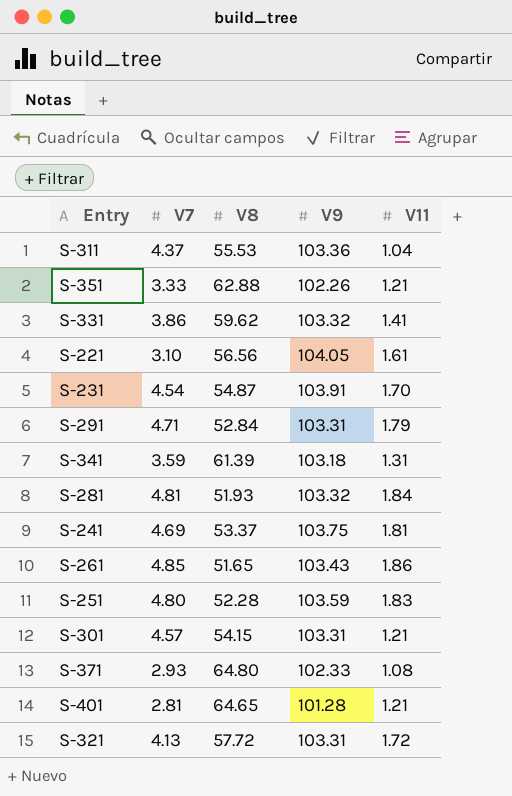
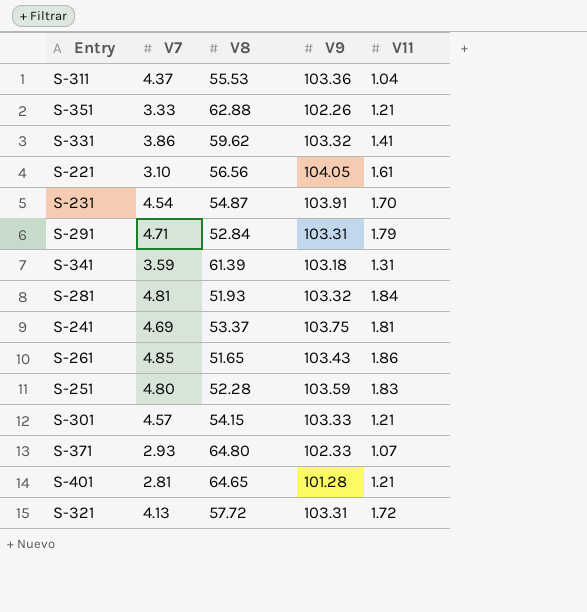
S-301 | V9: 103.31 -> 103.33
S-371 | V11: 1.08 -> 1.07

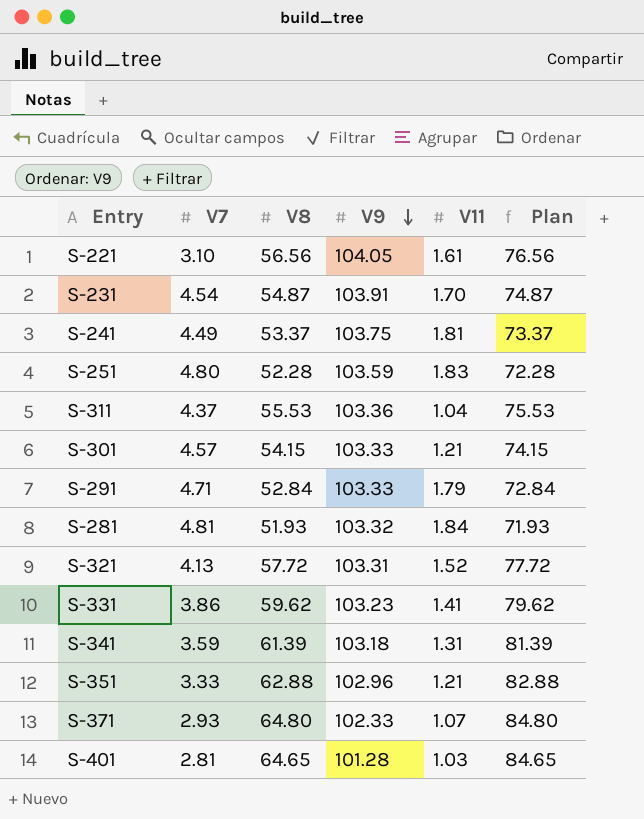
row order: none -> V9 descending
column Plan | formula: none -> [V8] + 20
row S-261: 4.85 | 51.65 | 103.43 | 1.86 -> none
S-241 | V7: 4.69 -> 4.49
S-291 | V9: 103.31 -> 103.33
S-321 | V11: 1.72 -> 1.52
S-331 | V9: 103.32 -> 103.23
S-351 | V9: 102.26 -> 102.96
S-401 | V11: 1.21 -> 1.03

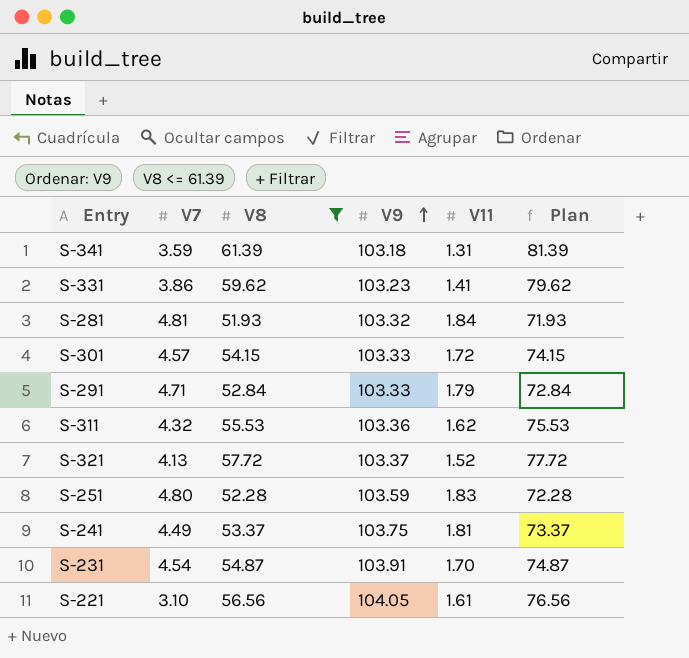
filter: none -> V8 <= 61.39
row order: V9 descending -> V9 ascending
S-301 | V11: 1.21 -> 1.72
S-311 | V7: 4.37 -> 4.32
S-311 | V11: 1.04 -> 1.62
S-321 | V9: 103.31 -> 103.37

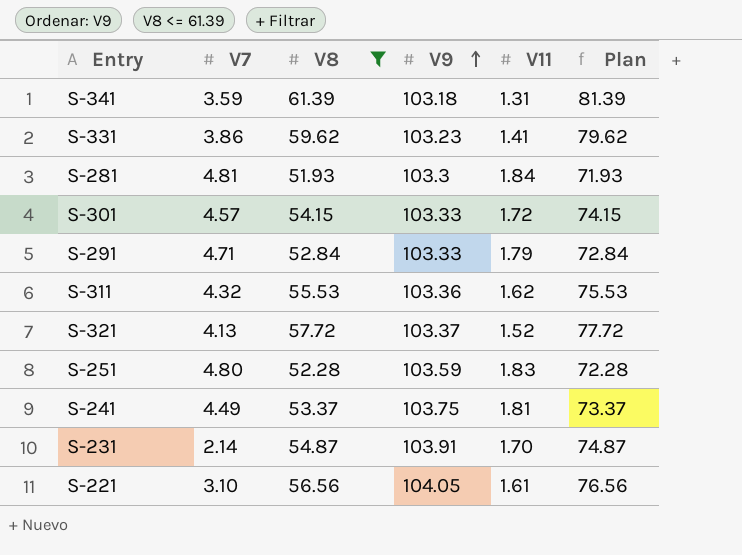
S-281 | V9: 103.32 -> 103.3
S-231 | V7: 4.54 -> 2.14

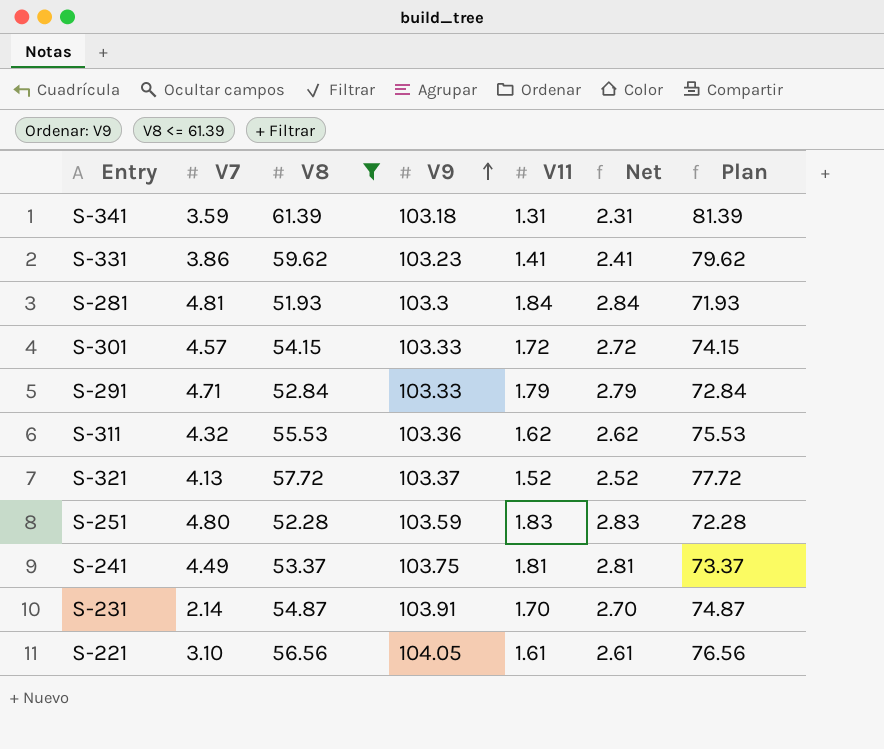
column Net | formula: none -> [V11] + 1

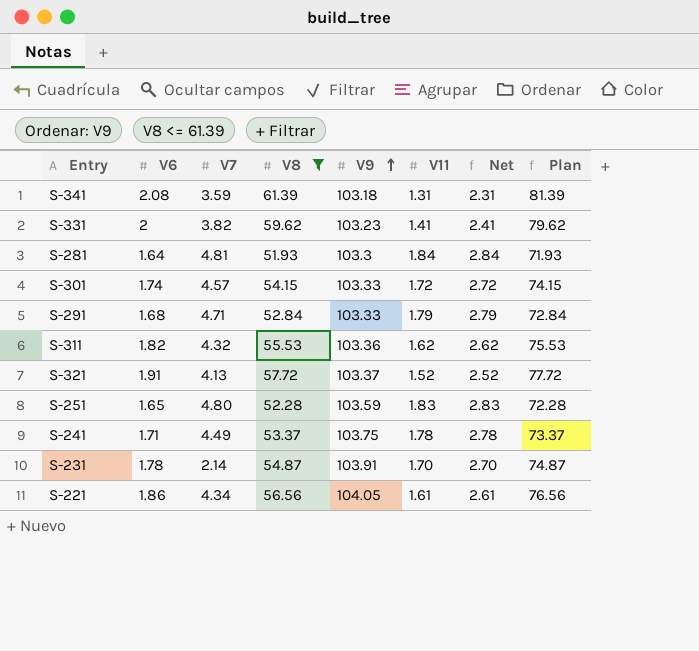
column V6 | position: none -> 2
S-331 | V7: 3.86 -> 3.82
S-241 | V11: 1.81 -> 1.78
S-241 | Net: 2.81 -> 2.78
S-221 | V7: 3.10 -> 4.34

